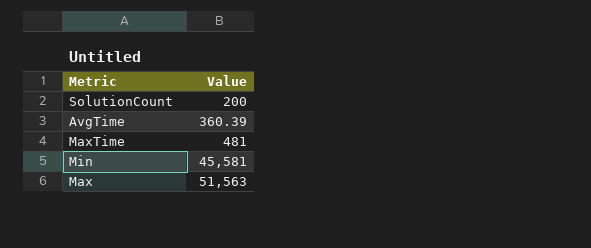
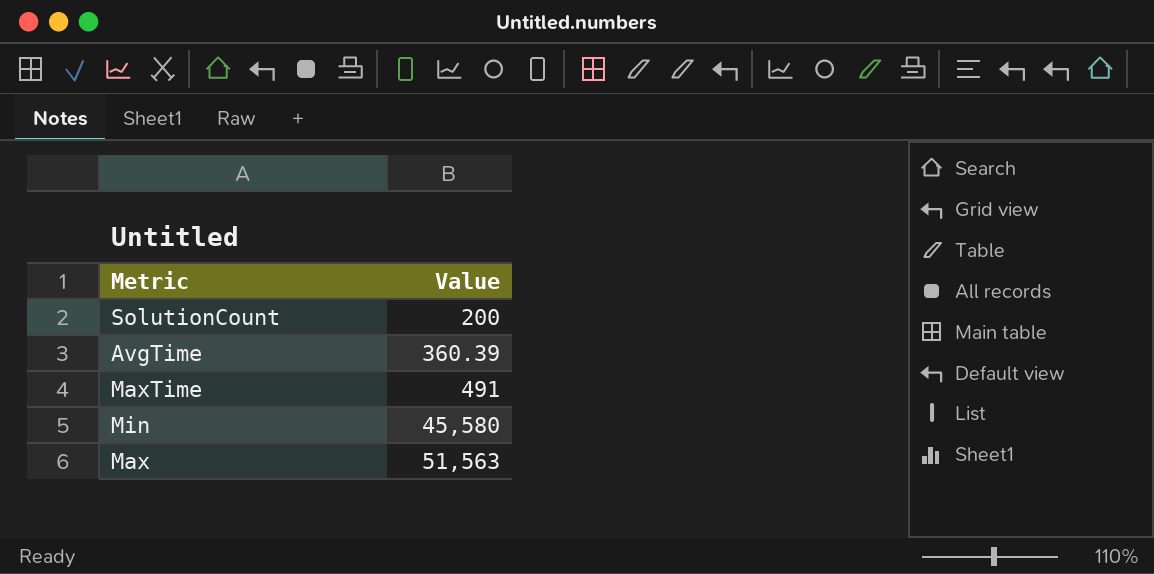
MaxTime | Value: 481 -> 491
Min | Value: 45,581 -> 45,580

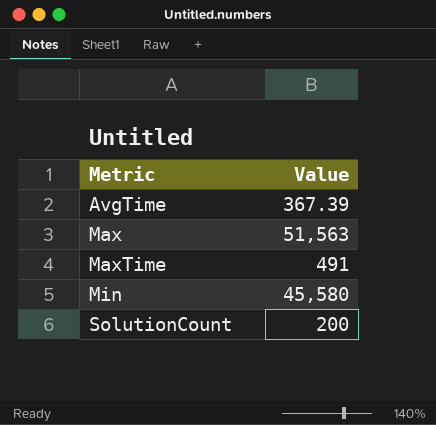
row order: Value ascending -> Metric ascending
AvgTime | Value: 360.39 -> 367.39

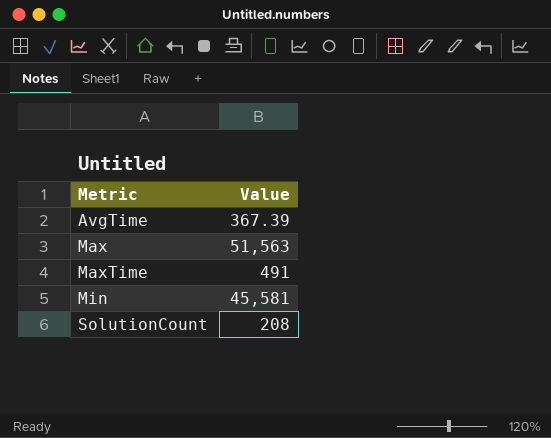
Min | Value: 45,580 -> 45,581
SolutionCount | Value: 200 -> 208

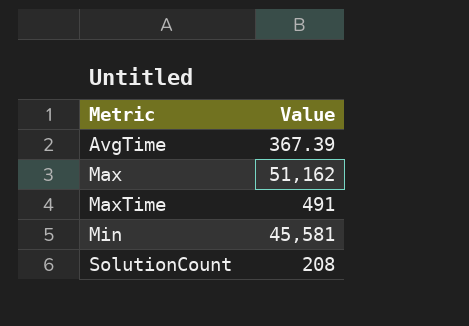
Max | Value: 51,563 -> 51,162

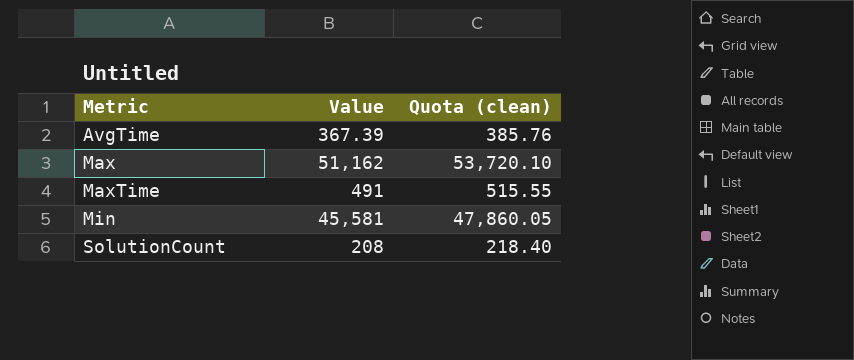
column Quota (clean) | formula: none -> [Value] * 1.05

